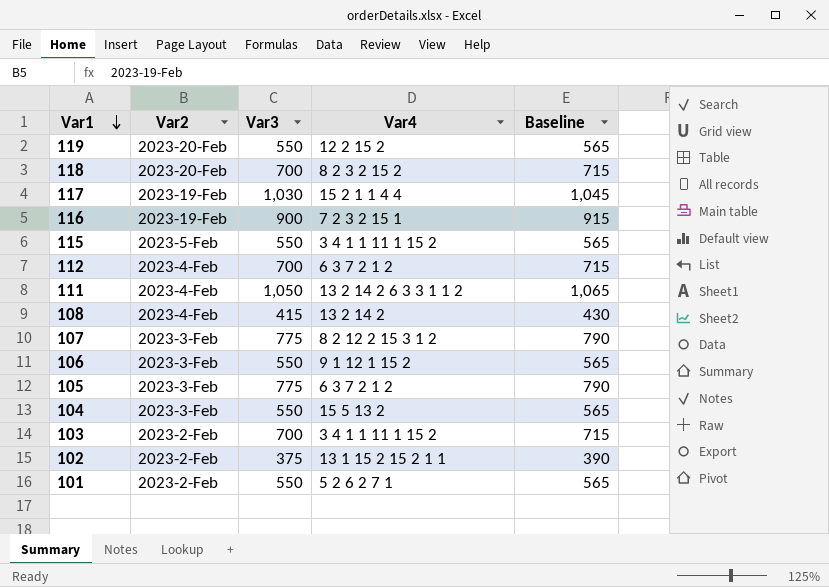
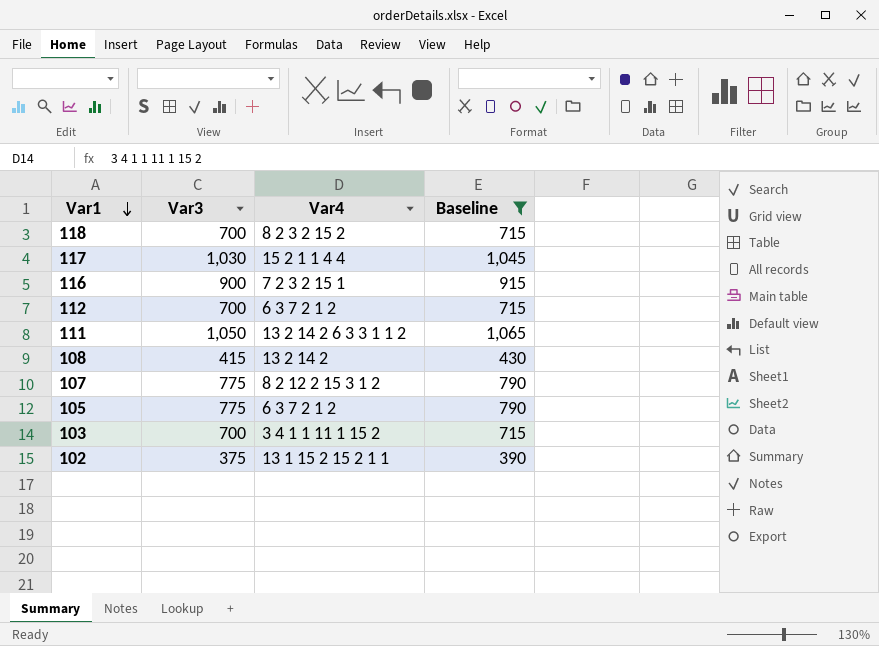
filter: none -> Baseline != 565
column Var2 | position: 2 -> none

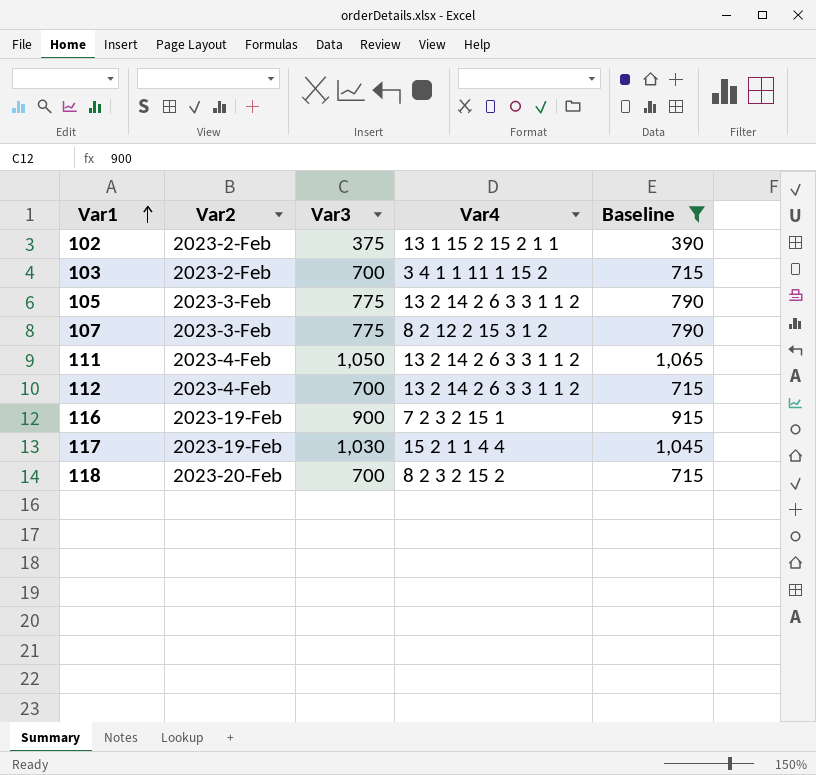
row order: Var1 descending -> Var1 ascending
column Var2 | position: none -> 2
row 108: 415 | 13 2 14 2 | 430 -> none
105 | Var4: 6 3 7 2 1 2 -> 13 2 14 2 6 3 3 1 1 2
112 | Var4: 6 3 7 2 1 2 -> 13 2 14 2 6 3 3 1 1 2

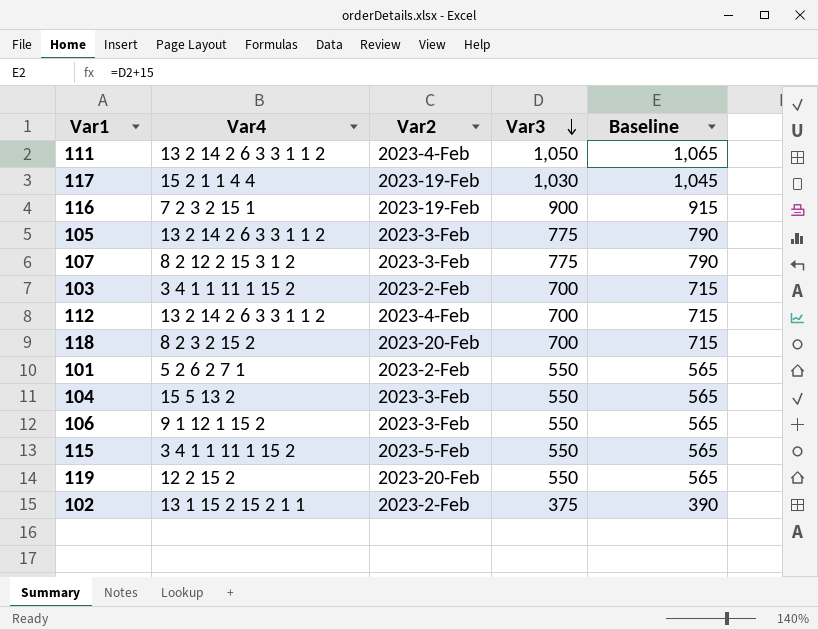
filter: Baseline != 565 -> none
row order: Var1 ascending -> Var3 descending
column Var4 | position: 4 -> 2

